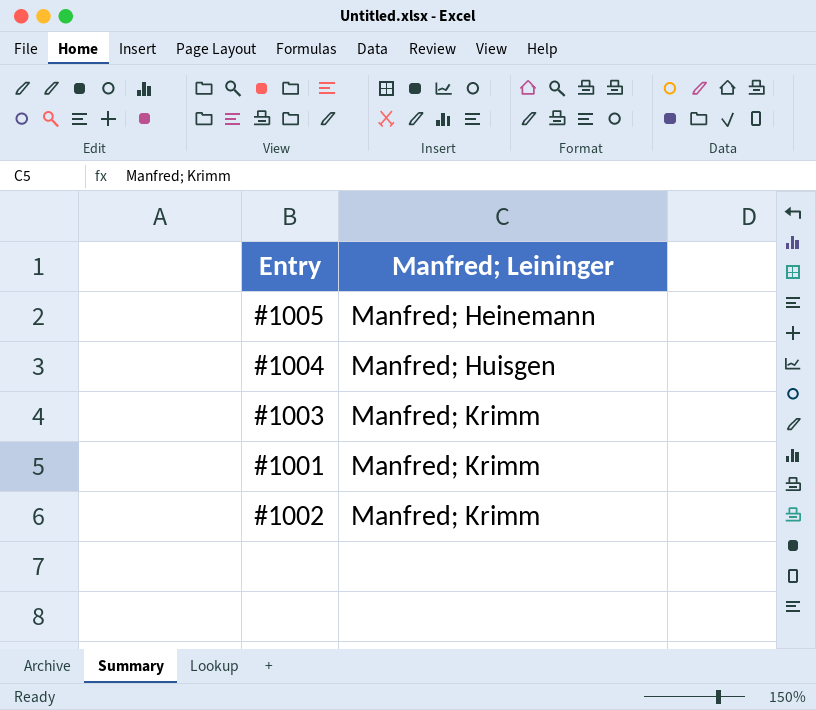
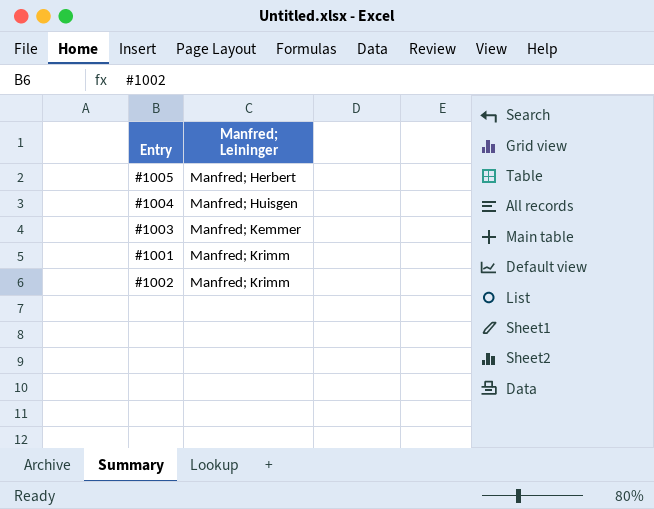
#1005 | Manfred; Leininger: Manfred; Heinemann -> Manfred; Herbert
#1003 | Manfred; Leininger: Manfred; Krimm -> Manfred; Kemmer

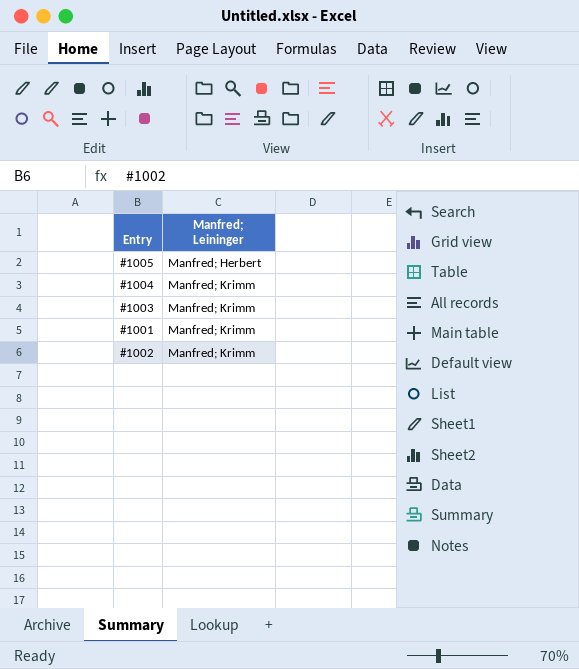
#1004 | Manfred; Leininger: Manfred; Huisgen -> Manfred; Krimm
#1003 | Manfred; Leininger: Manfred; Kemmer -> Manfred; Krimm

